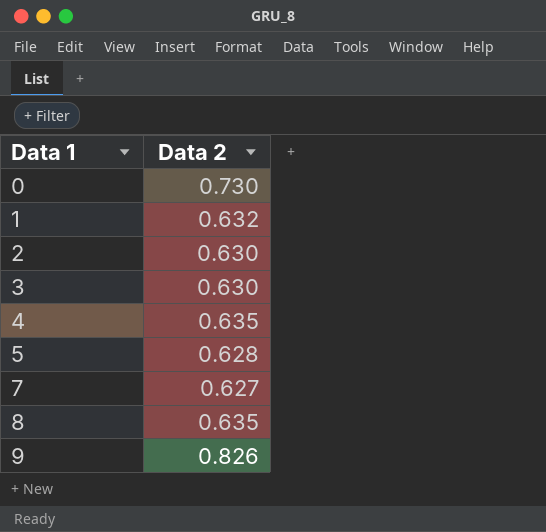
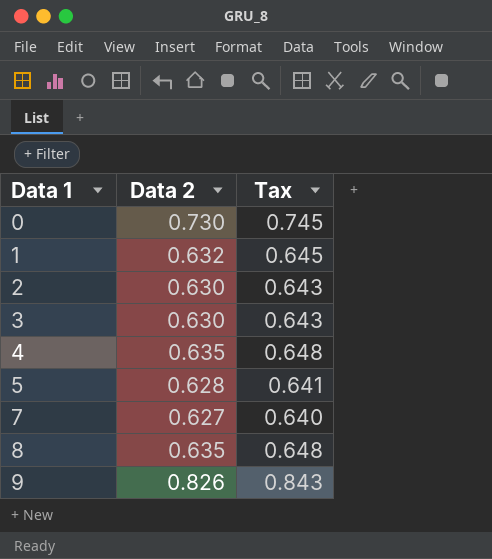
column Tax | formula: none -> [Data 2] * 1.02

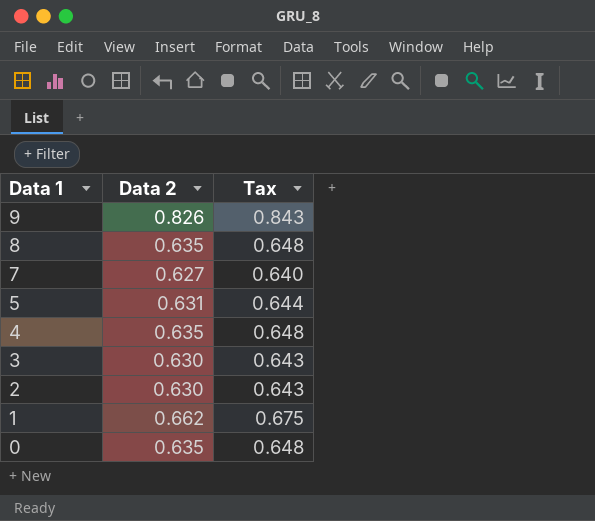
row order: Data 1 ascending -> Data 1 descending
5 | Data 2: 0.628 -> 0.631
5 | Tax: 0.641 -> 0.644
1 | Data 2: 0.632 -> 0.662
1 | Tax: 0.645 -> 0.675
0 | Data 2: 0.730 -> 0.635
0 | Tax: 0.745 -> 0.648

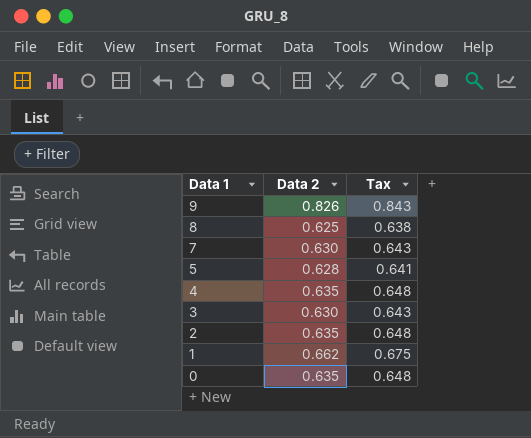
8 | Data 2: 0.635 -> 0.625
8 | Tax: 0.648 -> 0.638
7 | Data 2: 0.627 -> 0.630
7 | Tax: 0.640 -> 0.643
5 | Data 2: 0.631 -> 0.628
5 | Tax: 0.644 -> 0.641
2 | Data 2: 0.630 -> 0.635
2 | Tax: 0.643 -> 0.648

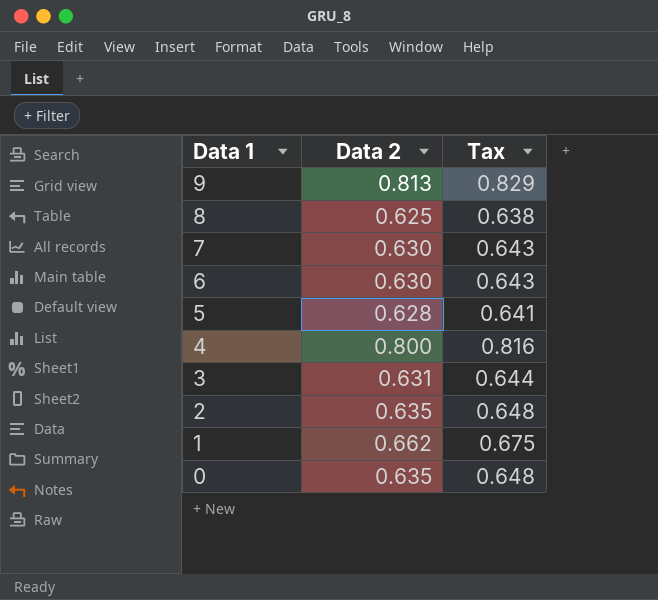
9 | Data 2: 0.826 -> 0.813
9 | Tax: 0.843 -> 0.829
row 6: none -> 0.630 | 0.643
4 | Data 2: 0.635 -> 0.800
4 | Tax: 0.648 -> 0.816
3 | Data 2: 0.630 -> 0.631
3 | Tax: 0.643 -> 0.644

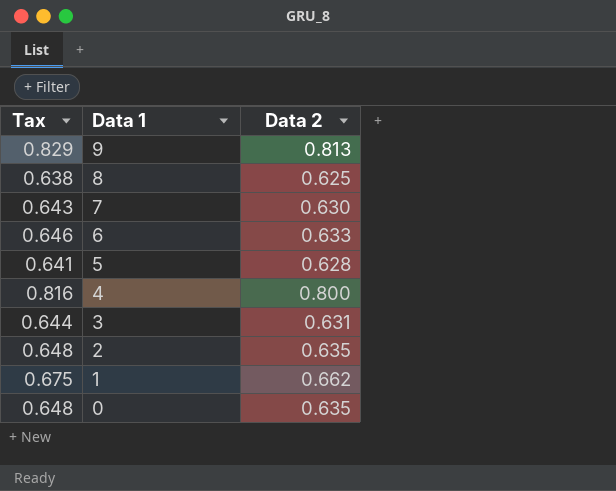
column Tax | position: 3 -> 1
6 | Tax: 0.643 -> 0.646
6 | Data 2: 0.630 -> 0.633

